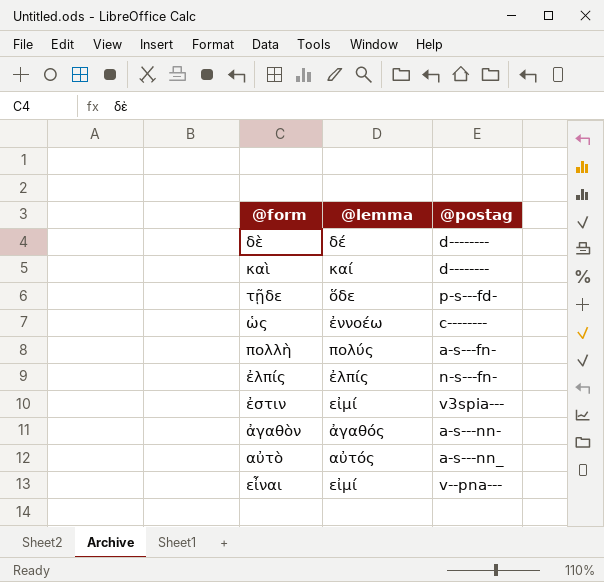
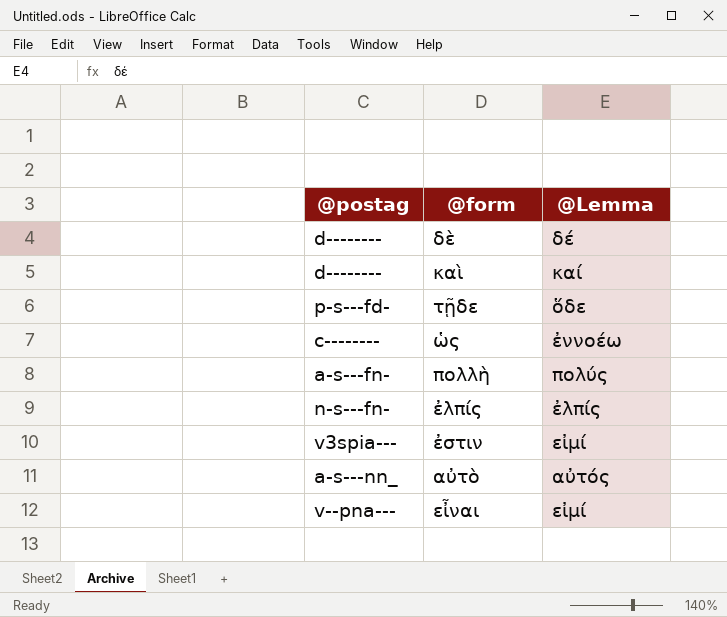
column @postag | position: 3 -> 1
column name: @lemma -> @Lemma
row ἀγαθὸν: ἀγαθός | a-s---nn- -> none

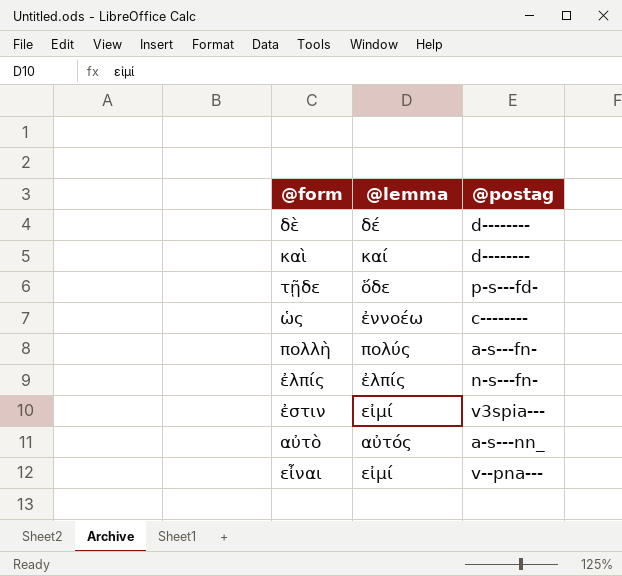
column name: @Lemma -> @lemma
column @postag | position: 1 -> 3

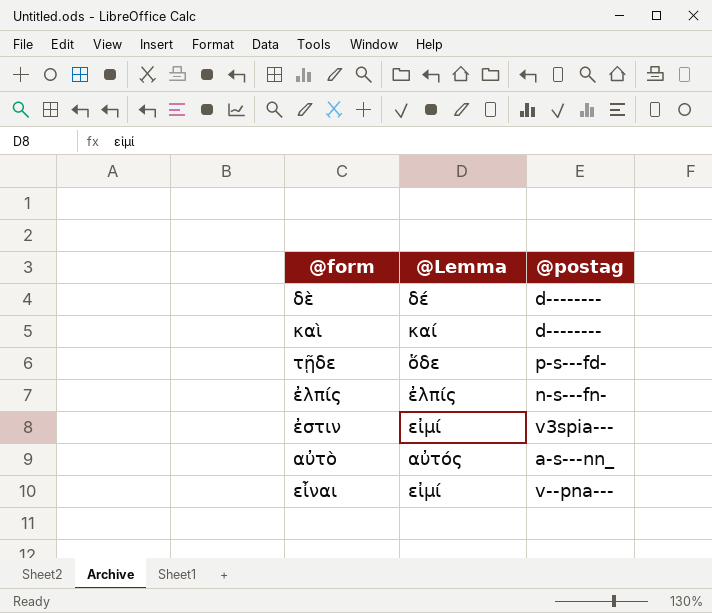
column name: @lemma -> @Lemma
row ὡς: ἐννοέω | c-------- -> none
row πολλὴ: πολύς | a-s---fn- -> none

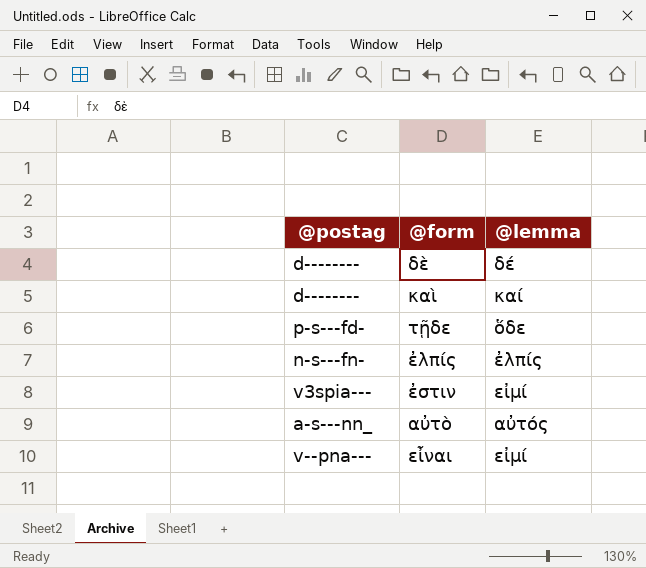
column @postag | position: 3 -> 1
column name: @Lemma -> @lemma

